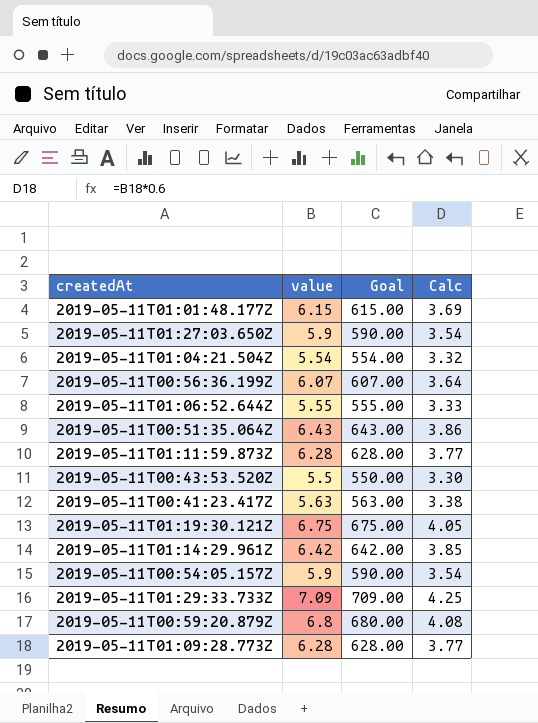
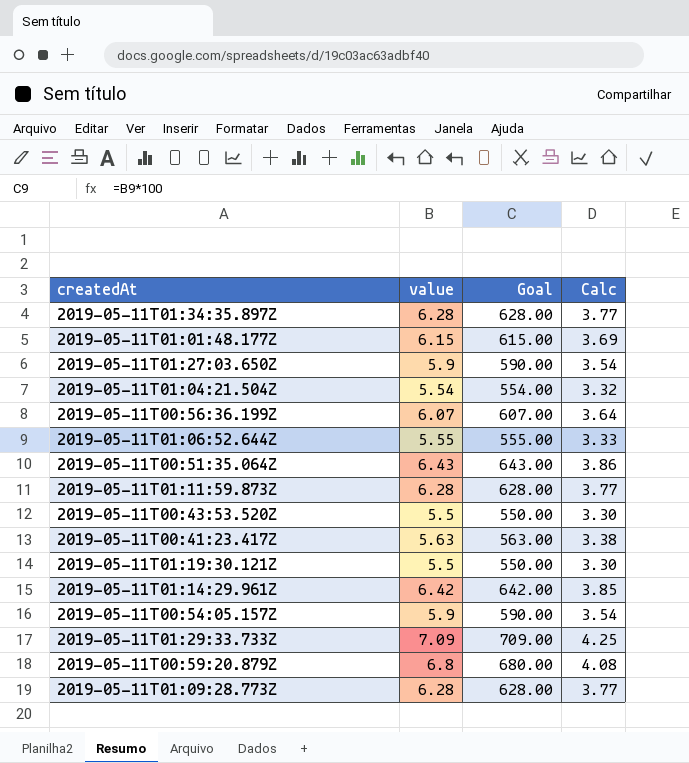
row 2019-05-11T01:34:35.897Z: none -> 6.28 | 628.00 | 3.77
2019-05-11T01:19:30.121Z | value: 6.75 -> 5.5
2019-05-11T01:19:30.121Z | Goal: 675.00 -> 550.00
2019-05-11T01:19:30.121Z | Calc: 4.05 -> 3.30

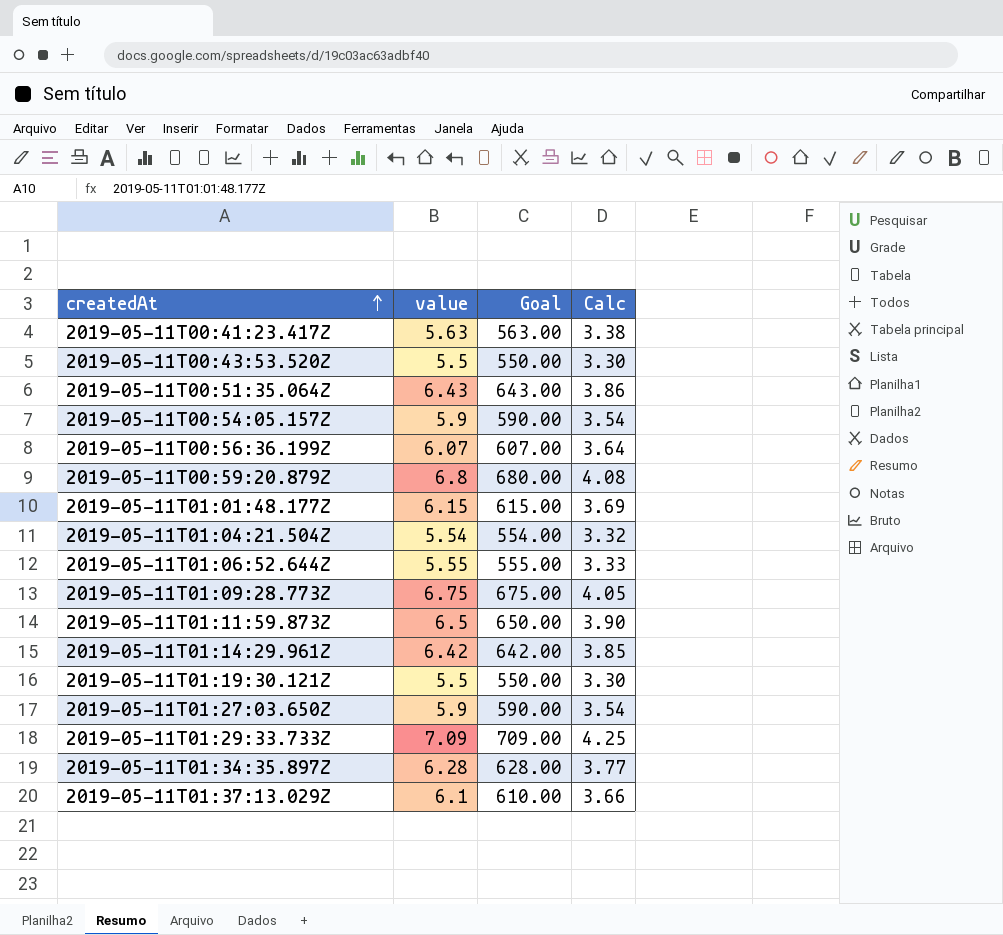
row order: none -> createdAt ascending
2019-05-11T01:09:28.773Z | value: 6.28 -> 6.75
2019-05-11T01:09:28.773Z | Goal: 628.00 -> 675.00
2019-05-11T01:09:28.773Z | Calc: 3.77 -> 4.05
2019-05-11T01:11:59.873Z | value: 6.28 -> 6.5
2019-05-11T01:11:59.873Z | Goal: 628.00 -> 650.00
2019-05-11T01:11:59.873Z | Calc: 3.77 -> 3.90
row 2019-05-11T01:37:13.029Z: none -> 6.1 | 610.00 | 3.66

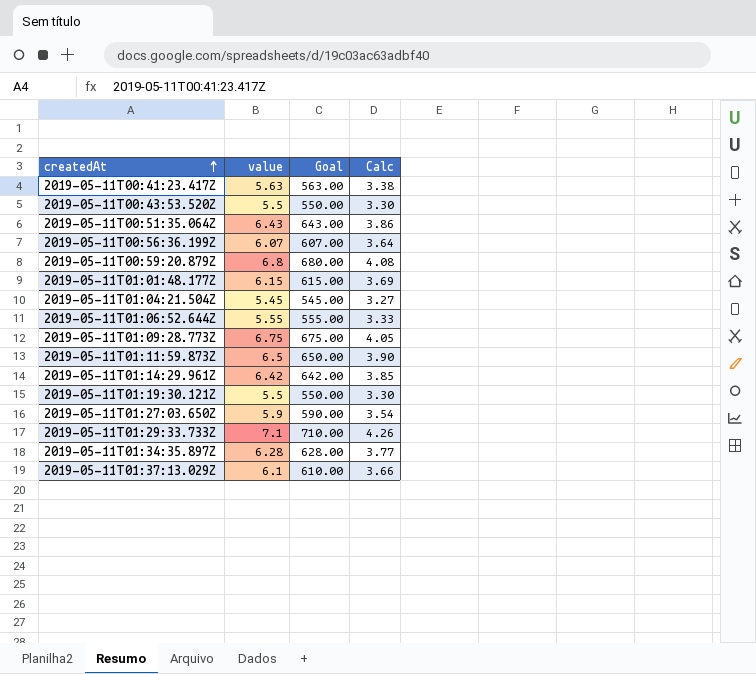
row 2019-05-11T00:54:05.157Z: 5.9 | 590.00 | 3.54 -> none
2019-05-11T01:04:21.504Z | value: 5.54 -> 5.45
2019-05-11T01:04:21.504Z | Goal: 554.00 -> 545.00
2019-05-11T01:04:21.504Z | Calc: 3.32 -> 3.27
2019-05-11T01:29:33.733Z | value: 7.09 -> 7.1
2019-05-11T01:29:33.733Z | Goal: 709.00 -> 710.00
2019-05-11T01:29:33.733Z | Calc: 4.25 -> 4.26

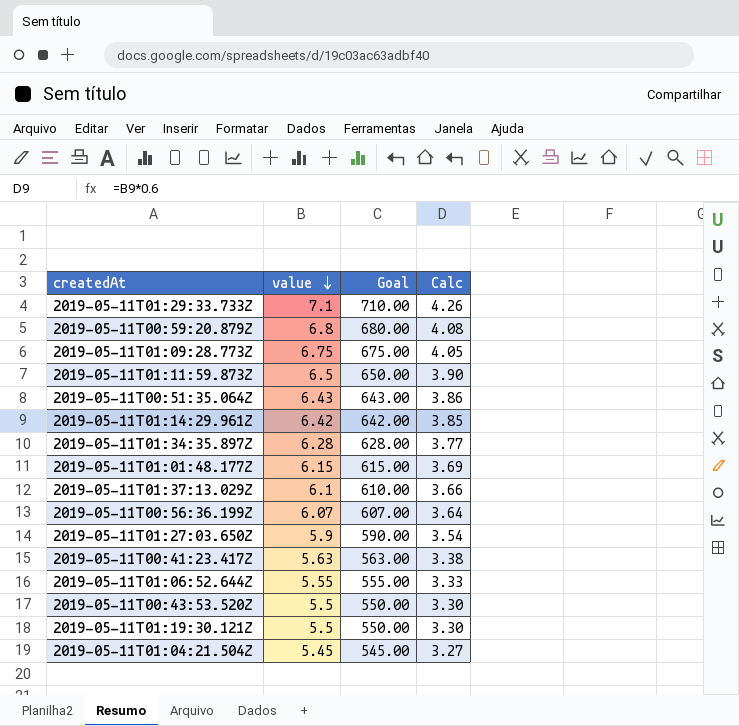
row order: createdAt ascending -> value descending

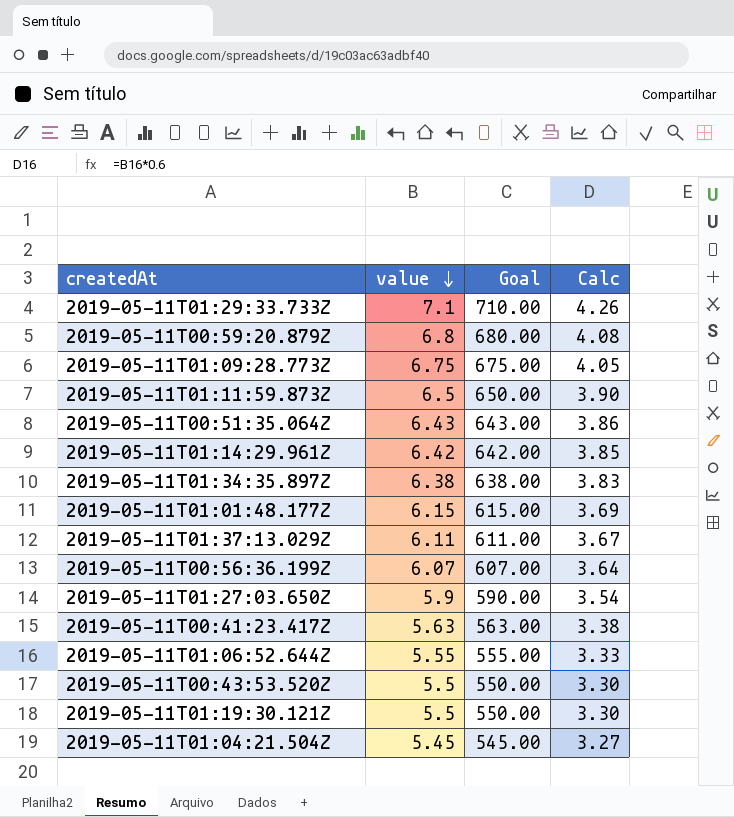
2019-05-11T01:34:35.897Z | value: 6.28 -> 6.38
2019-05-11T01:34:35.897Z | Goal: 628.00 -> 638.00
2019-05-11T01:34:35.897Z | Calc: 3.77 -> 3.83
2019-05-11T01:37:13.029Z | value: 6.1 -> 6.11
2019-05-11T01:37:13.029Z | Goal: 610.00 -> 611.00
2019-05-11T01:37:13.029Z | Calc: 3.66 -> 3.67

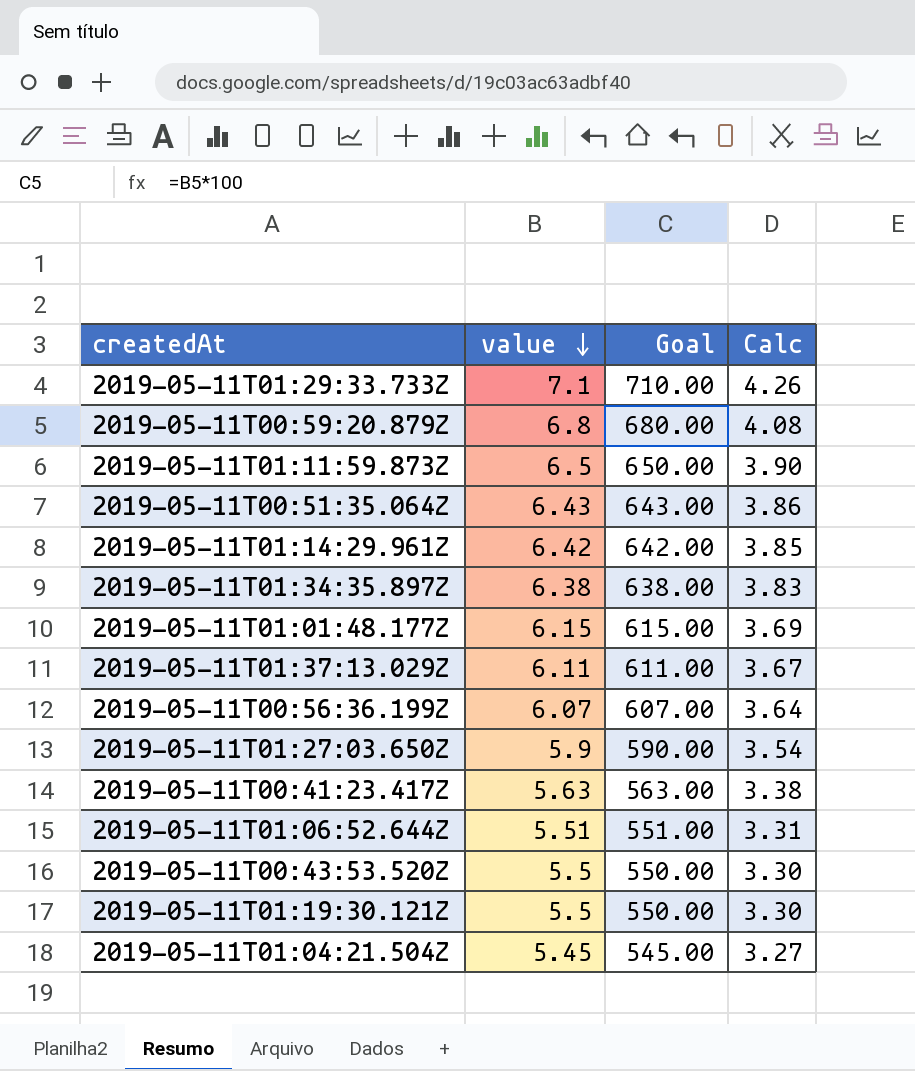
row 2019-05-11T01:09:28.773Z: 6.75 | 675.00 | 4.05 -> none
2019-05-11T01:06:52.644Z | value: 5.55 -> 5.51
2019-05-11T01:06:52.644Z | Goal: 555.00 -> 551.00
2019-05-11T01:06:52.644Z | Calc: 3.33 -> 3.31

